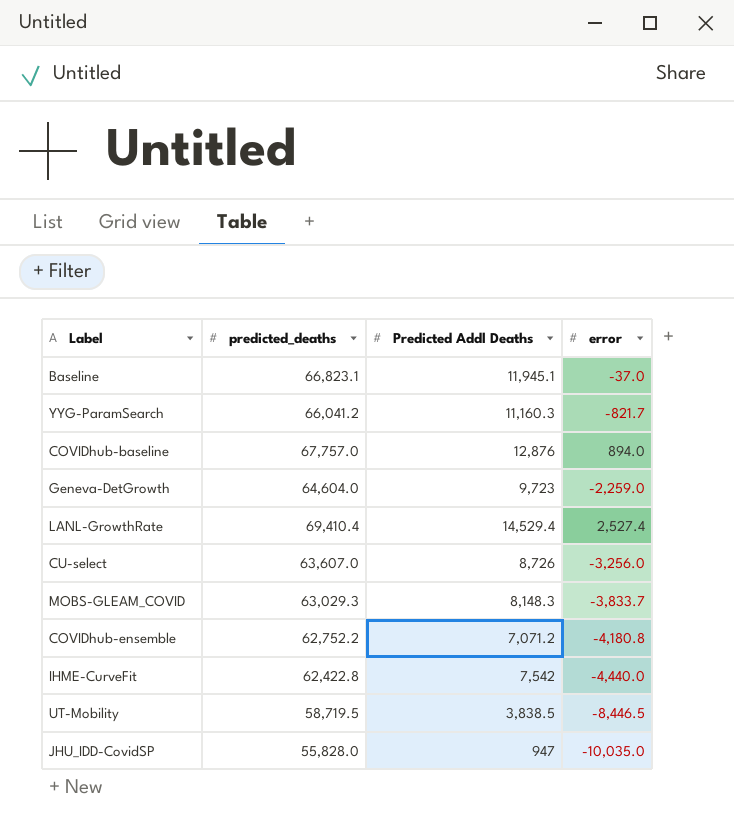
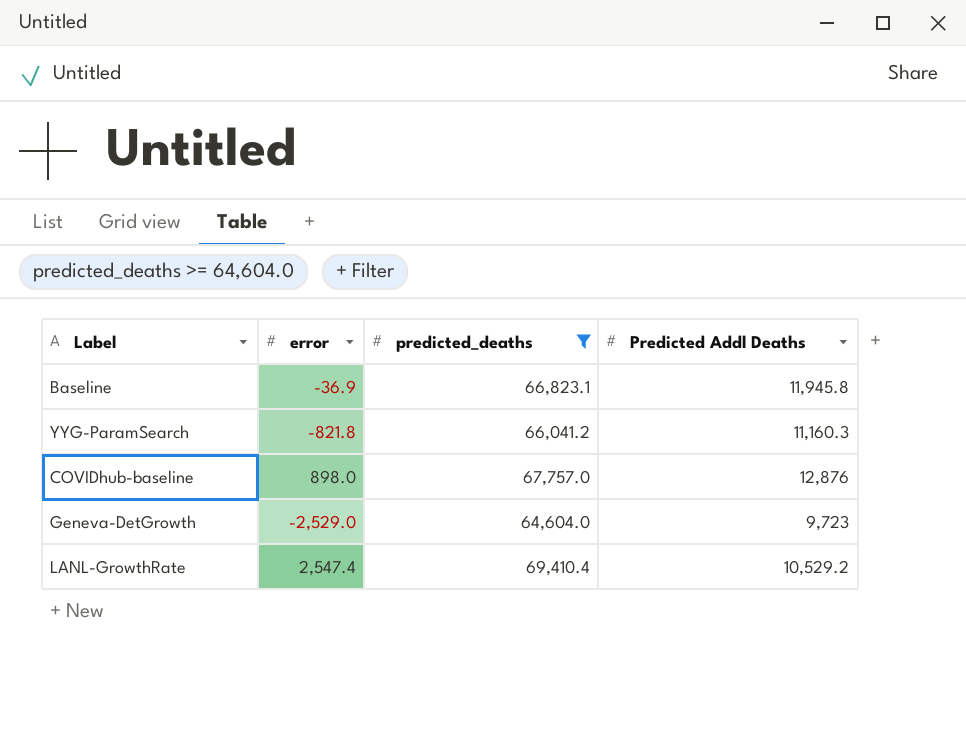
filter: none -> predicted_deaths >= 64,604.0
column error | position: 4 -> 2
Baseline | error: -37.0 -> -36.9
Baseline | Predicted Addl Deaths: 11,945.1 -> 11,945.8
YYG-ParamSearch | error: -821.7 -> -821.8
COVIDhub-baseline | error: 894.0 -> 898.0
Geneva-DetGrowth | error: -2,259.0 -> -2,529.0
LANL-GrowthRate | error: 2,527.4 -> 2,547.4
LANL-GrowthRate | Predicted Addl Deaths: 14,529.4 -> 10,529.2

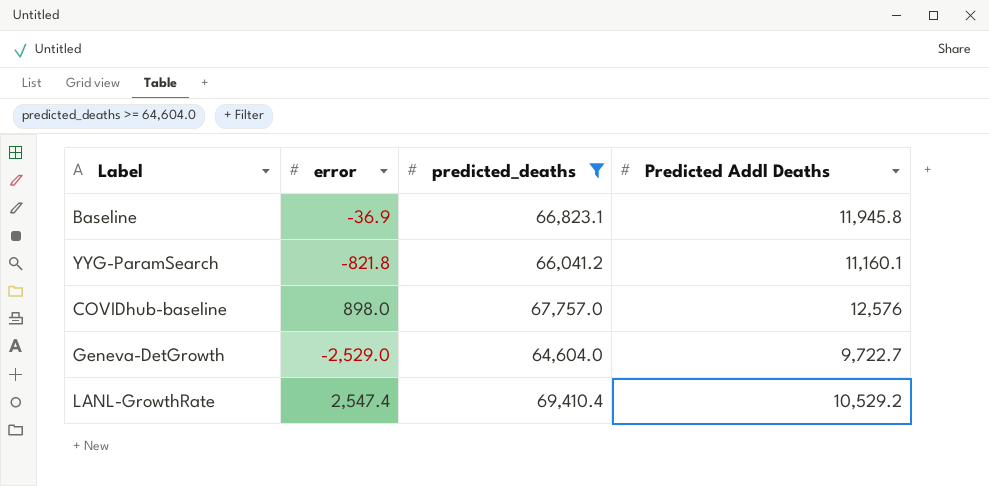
YYG-ParamSearch | Predicted Addl Deaths: 11,160.3 -> 11,160.1
COVIDhub-baseline | Predicted Addl Deaths: 12,876 -> 12,576
Geneva-DetGrowth | Predicted Addl Deaths: 9,723 -> 9,722.7

